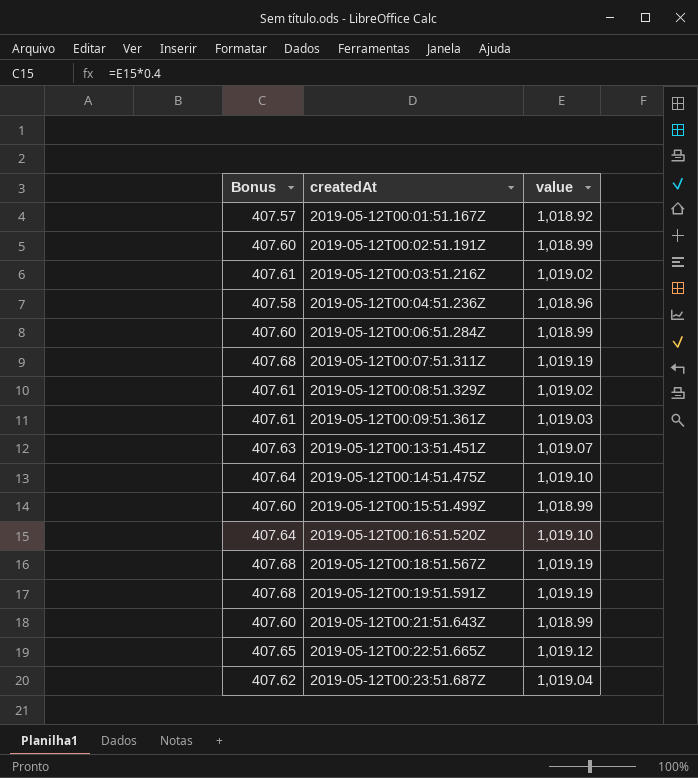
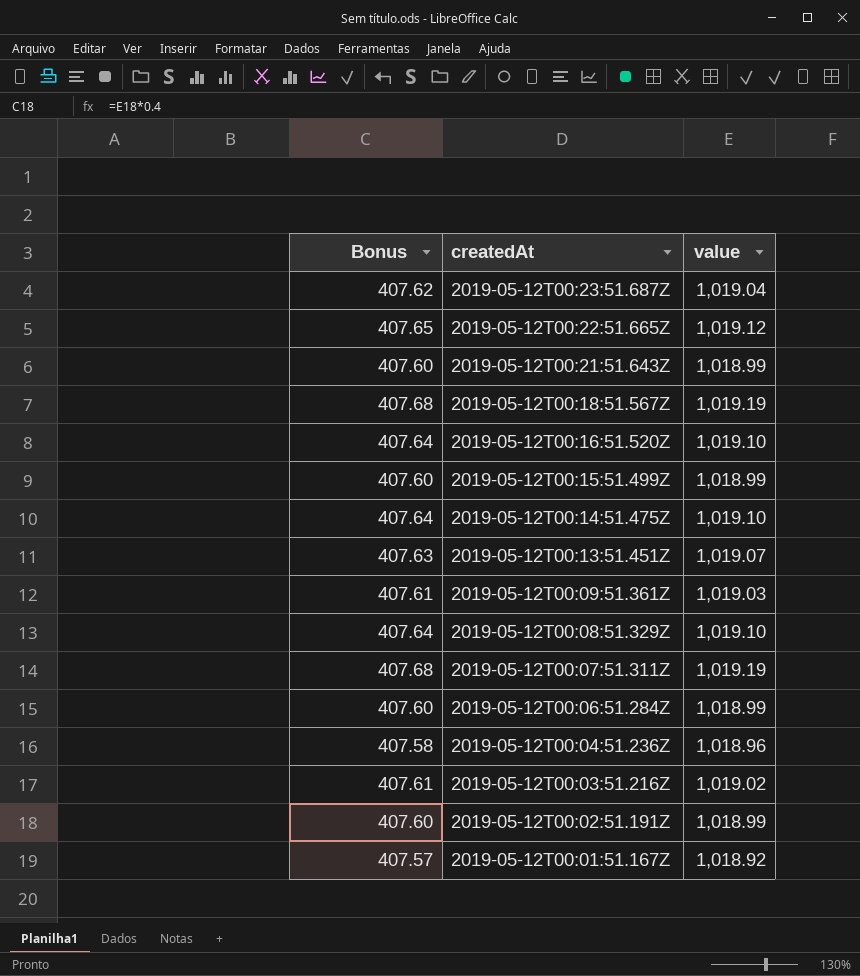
row order: createdAt ascending -> createdAt descending
row 2019-05-12T00:19:51.591Z: 407.68 | 1,019.19 -> none
2019-05-12T00:08:51.329Z | Bonus: 407.61 -> 407.64
2019-05-12T00:08:51.329Z | value: 1,019.02 -> 1,019.10

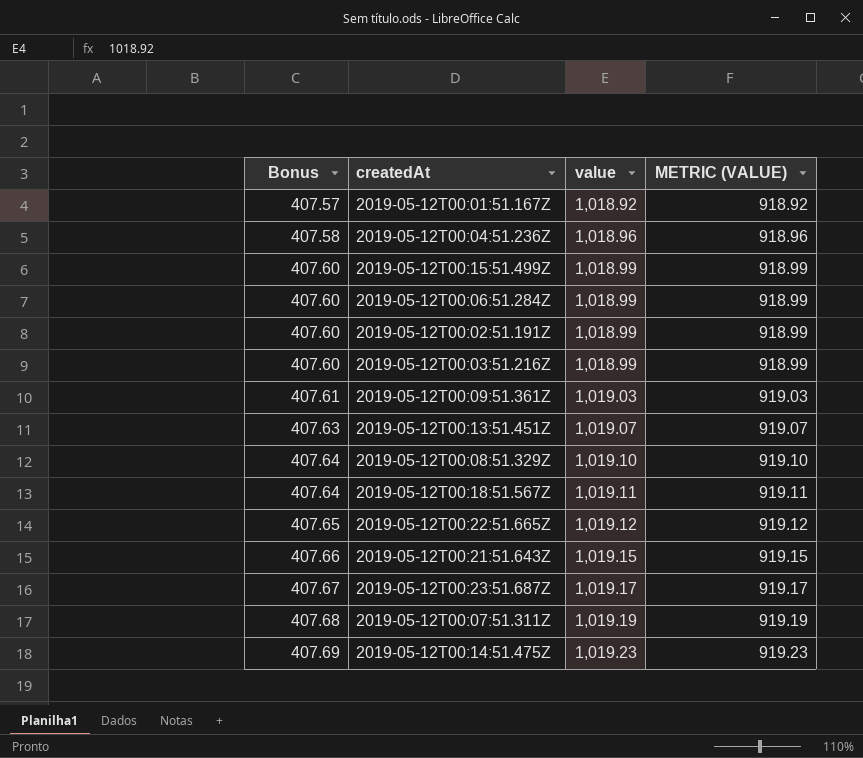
row order: createdAt descending -> Bonus ascending
column METRIC (VALUE) | formula: none -> [value] - 100
row 2019-05-12T00:16:51.520Z: 407.64 | 1,019.10 -> none
2019-05-12T00:03:51.216Z | Bonus: 407.61 -> 407.60
2019-05-12T00:03:51.216Z | value: 1,019.02 -> 1,018.99
2019-05-12T00:18:51.567Z | Bonus: 407.68 -> 407.64
2019-05-12T00:18:51.567Z | value: 1,019.19 -> 1,019.11
2019-05-12T00:21:51.643Z | Bonus: 407.60 -> 407.66
2019-05-12T00:21:51.643Z | value: 1,018.99 -> 1,019.15
2019-05-12T00:23:51.687Z | Bonus: 407.62 -> 407.67
2019-05-12T00:23:51.687Z | value: 1,019.04 -> 1,019.17
2019-05-12T00:14:51.475Z | Bonus: 407.64 -> 407.69
2019-05-12T00:14:51.475Z | value: 1,019.10 -> 1,019.23

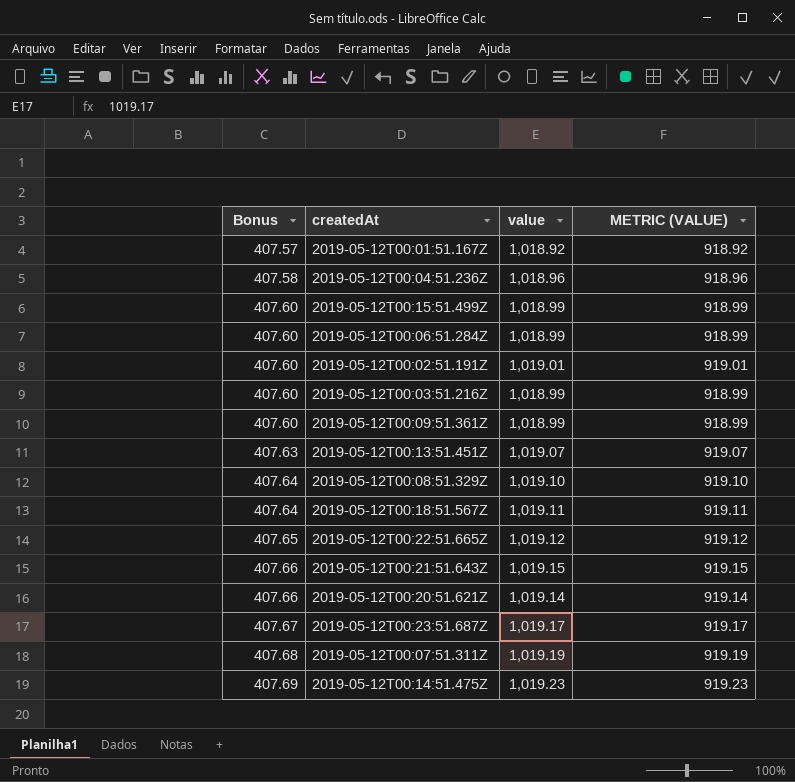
2019-05-12T00:02:51.191Z | value: 1,018.99 -> 1,019.01
2019-05-12T00:02:51.191Z | METRIC (VALUE): 918.99 -> 919.01
2019-05-12T00:09:51.361Z | Bonus: 407.61 -> 407.60
2019-05-12T00:09:51.361Z | value: 1,019.03 -> 1,018.99
2019-05-12T00:09:51.361Z | METRIC (VALUE): 919.03 -> 918.99
row 2019-05-12T00:20:51.621Z: none -> 407.66 | 1,019.14 | 919.14

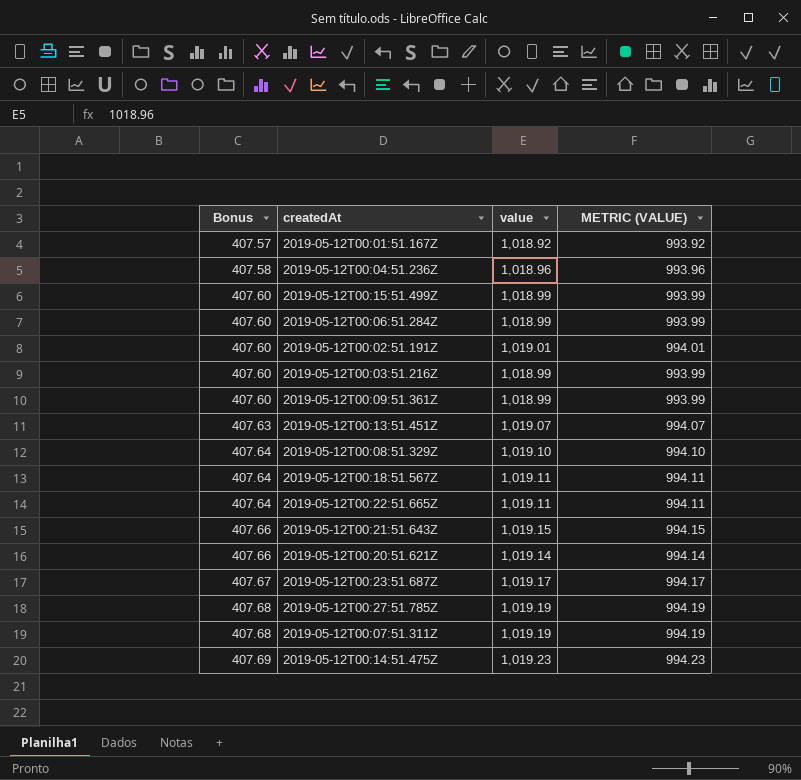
column METRIC (VALUE) | formula: [value] - 100 -> [value] - 25
2019-05-12T00:22:51.665Z | Bonus: 407.65 -> 407.64
2019-05-12T00:22:51.665Z | value: 1,019.12 -> 1,019.11
row 2019-05-12T00:27:51.785Z: none -> 407.68 | 1,019.19 | 994.19

